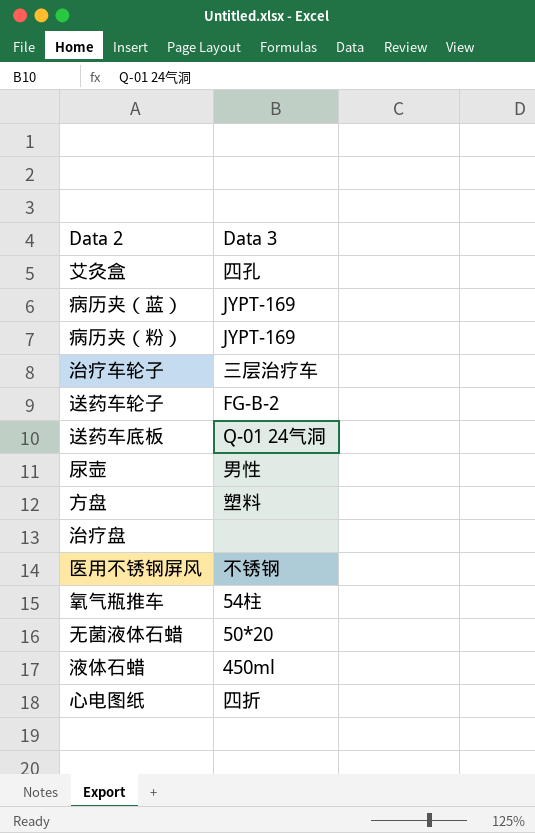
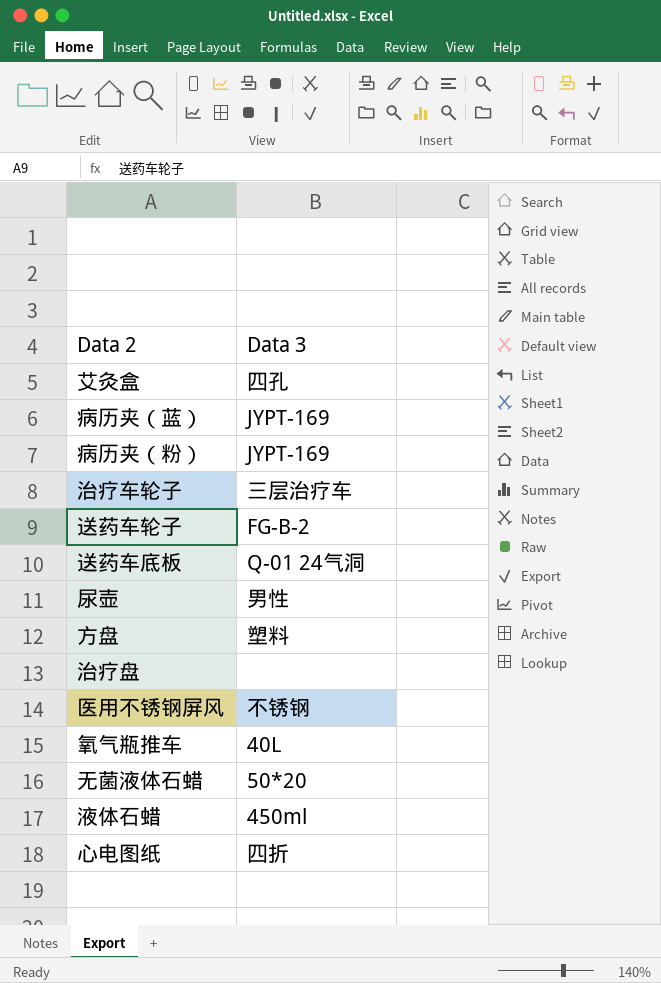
氧气瓶推车 | Data 3: 54柱 -> 40L

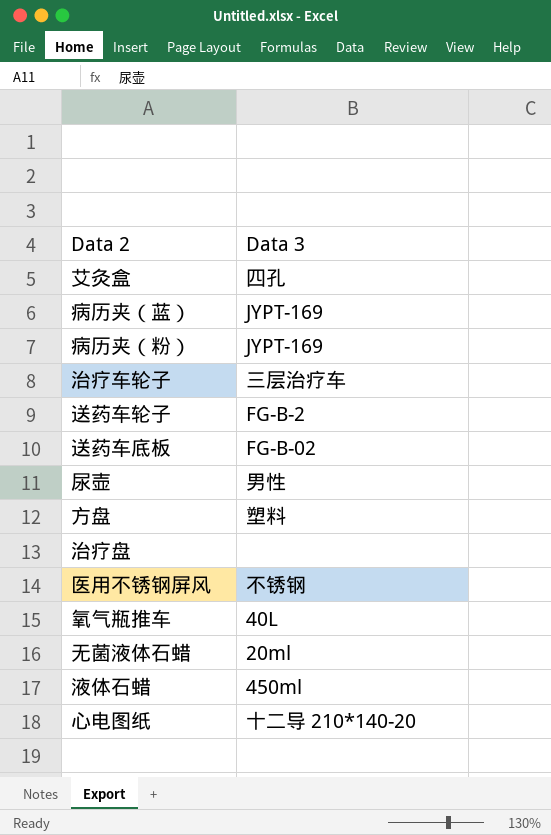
送药车底板 | Data 3: Q-01 24气洞 -> FG-B-02
无菌液体石蜡 | Data 3: 50*20 -> 20ml
心电图纸 | Data 3: 四折 -> 十二导 210*140-20

